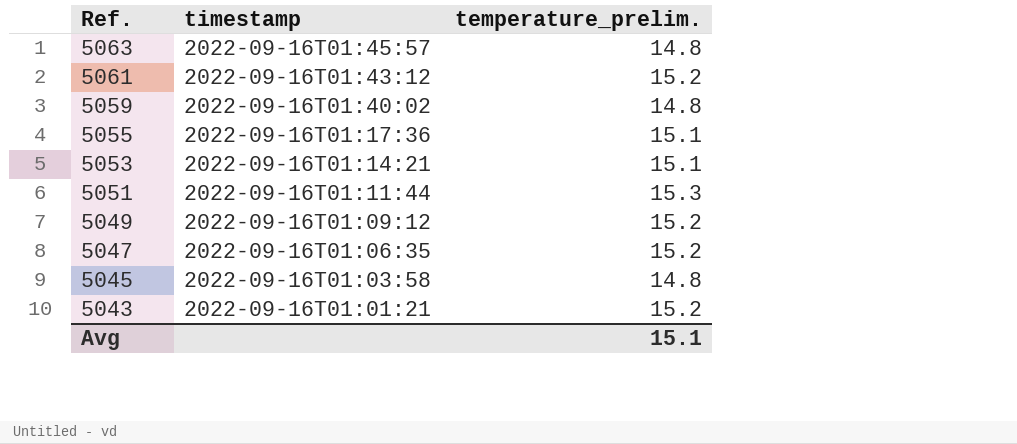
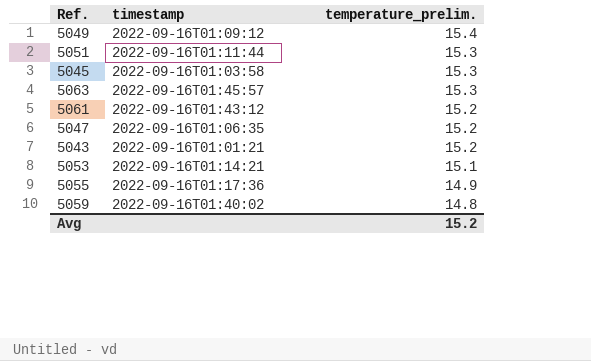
row order: Ref. descending -> temperature_prelim. descending
5049 | temperature_prelim.: 15.2 -> 15.4
5045 | temperature_prelim.: 14.8 -> 15.3
5063 | temperature_prelim.: 14.8 -> 15.3
5055 | temperature_prelim.: 15.1 -> 14.9
Avg | temperature_prelim.: 15.1 -> 15.2

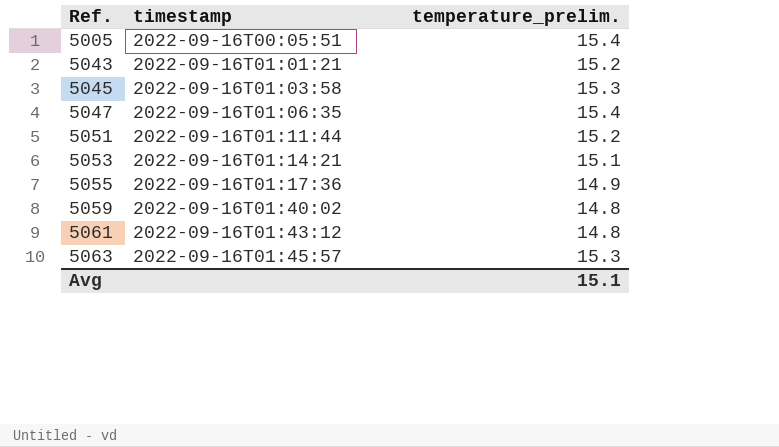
row order: temperature_prelim. descending -> Ref. ascending
row 5049: 2022-09-16T01:09:12 | 15.4 -> none
row 5005: none -> 2022-09-16T00:05:51 | 15.4
5047 | temperature_prelim.: 15.2 -> 15.4
5051 | temperature_prelim.: 15.3 -> 15.2
5061 | temperature_prelim.: 15.2 -> 14.8
Avg | temperature_prelim.: 15.2 -> 15.1

